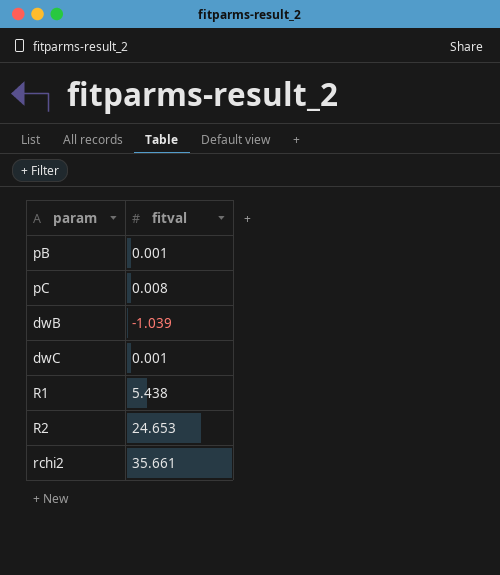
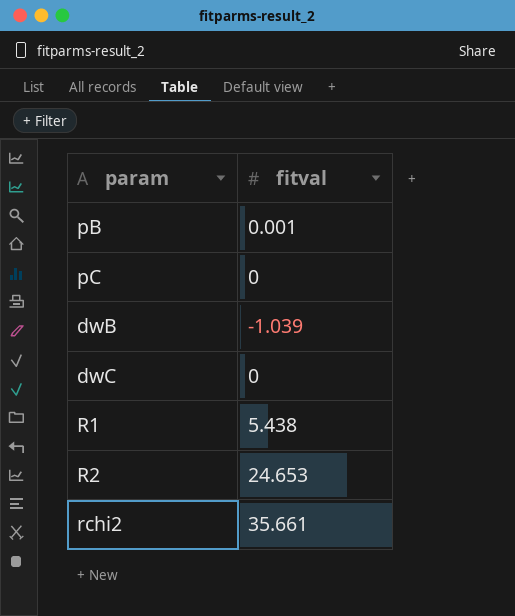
pC | fitval: 0.008 -> 0
dwC | fitval: 0.001 -> 0

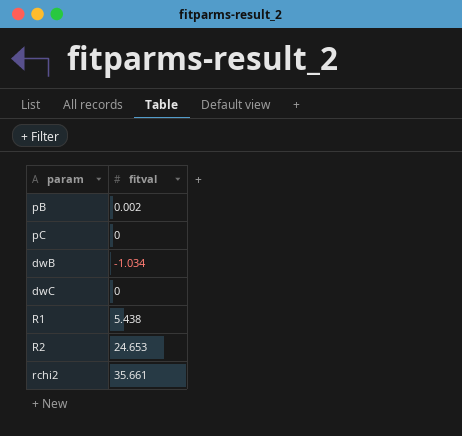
pB | fitval: 0.001 -> 0.002
dwB | fitval: -1.039 -> -1.034

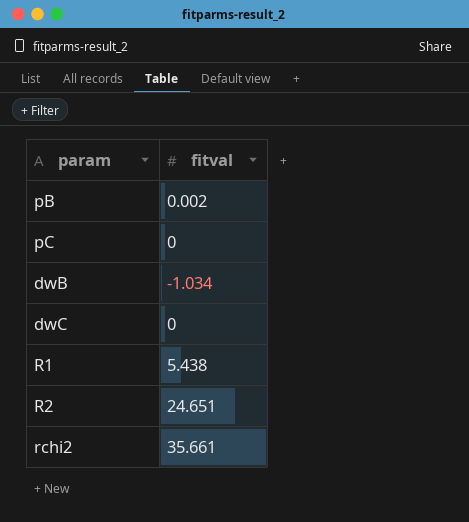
R2 | fitval: 24.653 -> 24.651

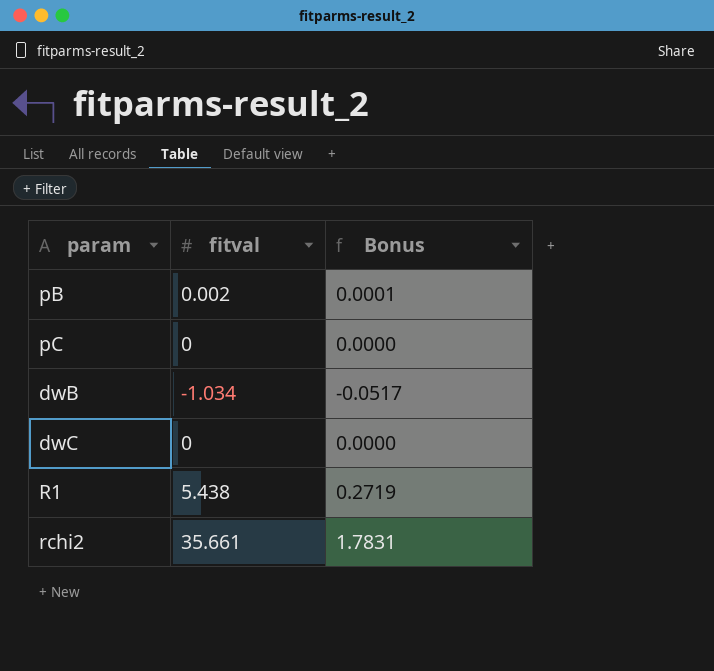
column Bonus | formula: none -> [fitval] * 0.05
row R2: 24.651 -> none

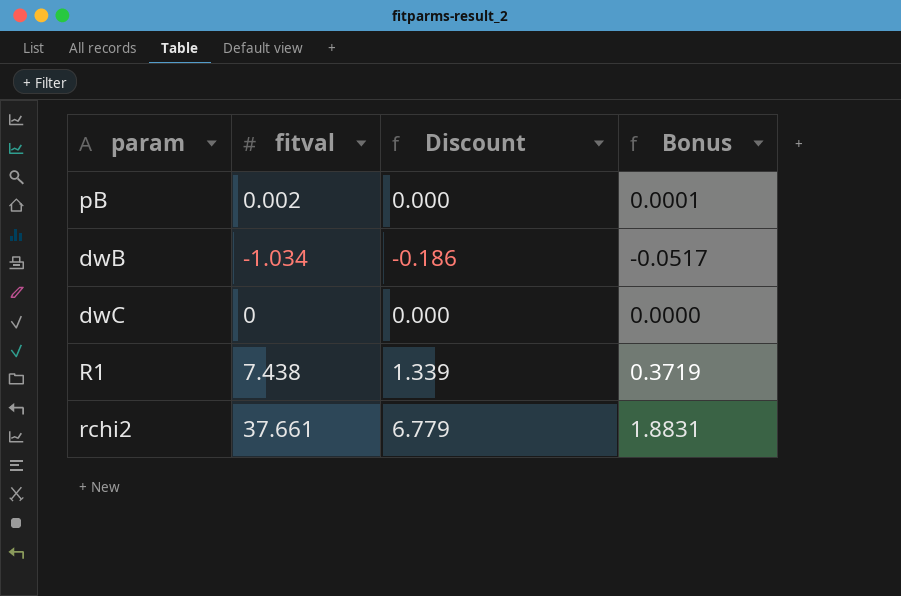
column Discount | formula: none -> [fitval] * 0.18
row pC: 0 | 0.0000 -> none
R1 | fitval: 5.438 -> 7.438
R1 | Bonus: 0.2719 -> 0.3719
rchi2 | fitval: 35.661 -> 37.661
rchi2 | Bonus: 1.7831 -> 1.8831

